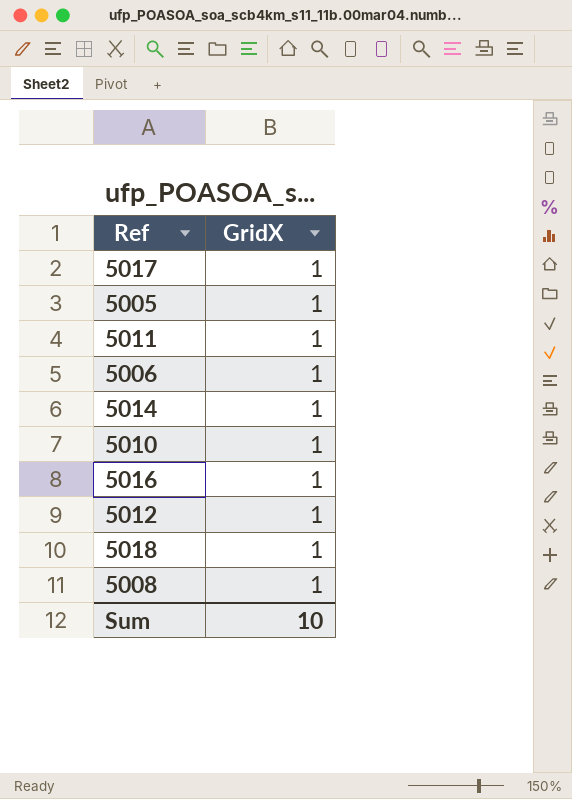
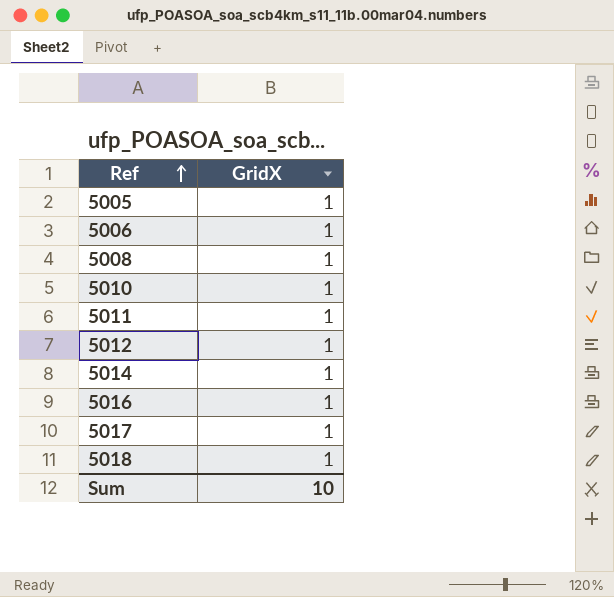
row order: none -> Ref ascending

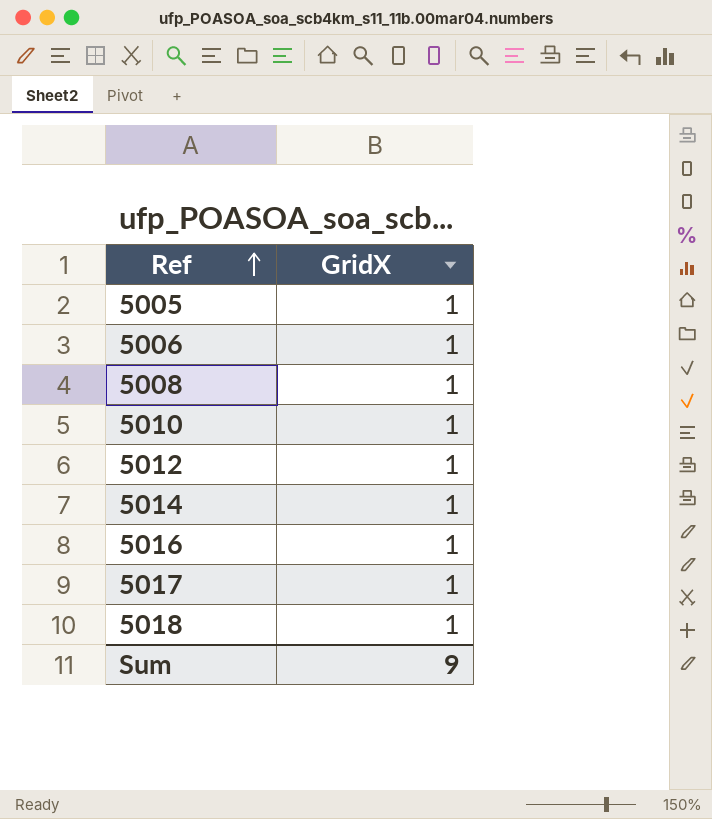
row 5011: 1 -> none
Sum | GridX: 10 -> 9

